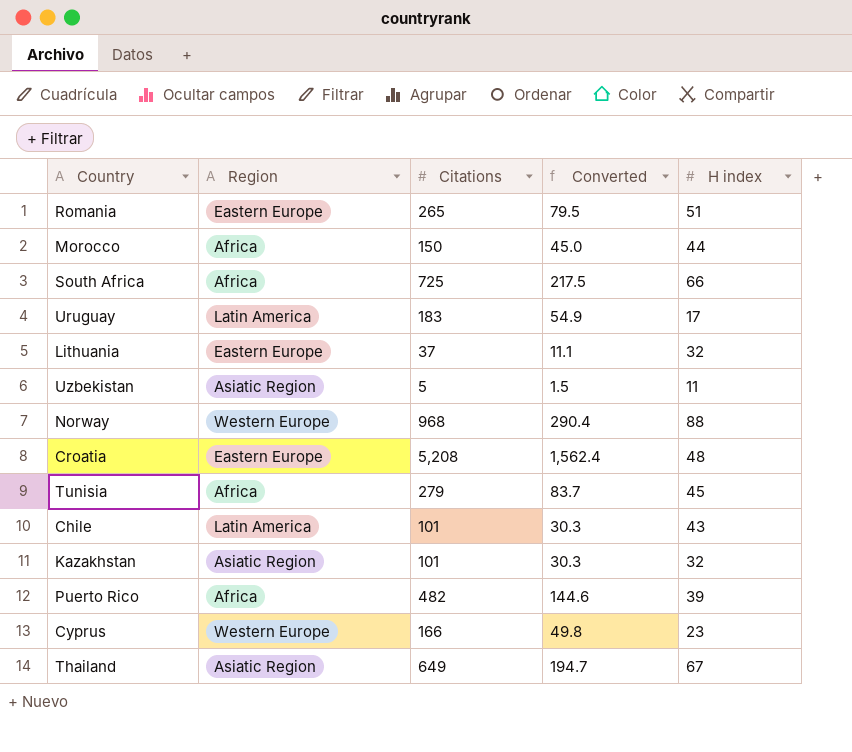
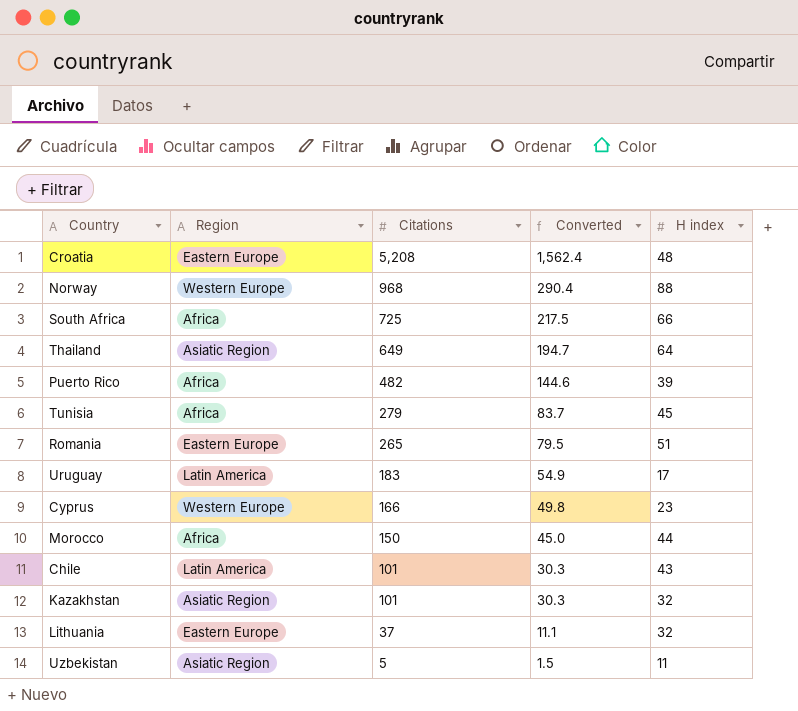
row order: none -> Citations descending
Thailand | H index: 67 -> 64

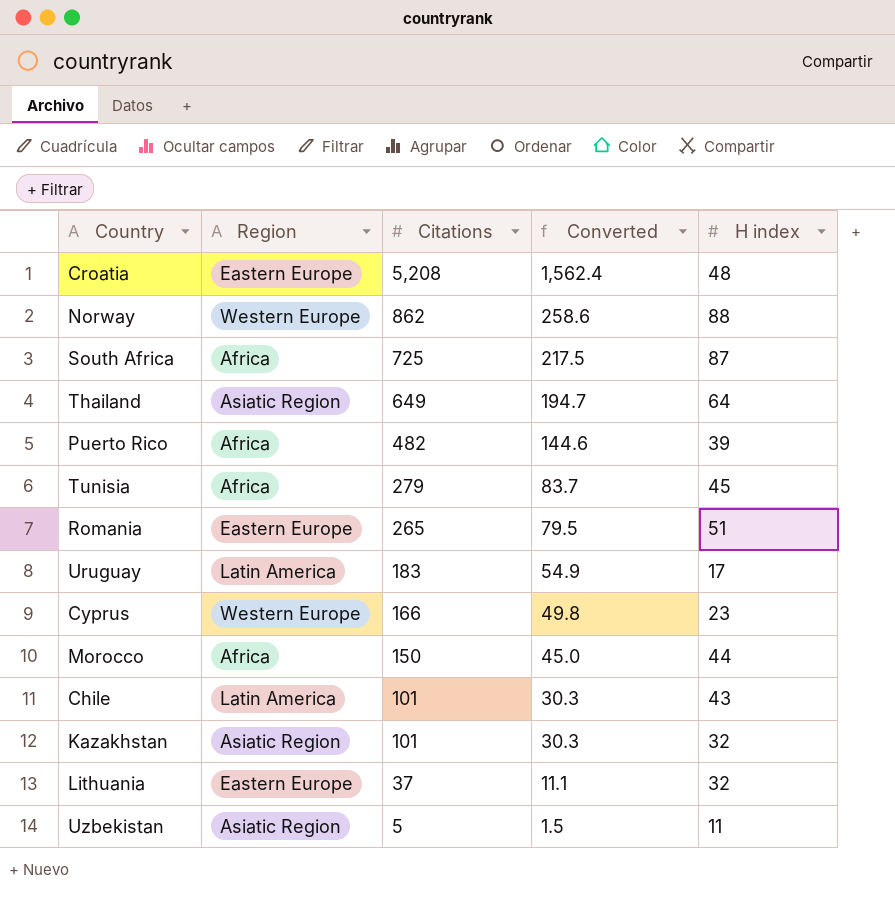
Norway | Citations: 968 -> 862
Norway | Converted: 290.4 -> 258.6
South Africa | H index: 66 -> 87

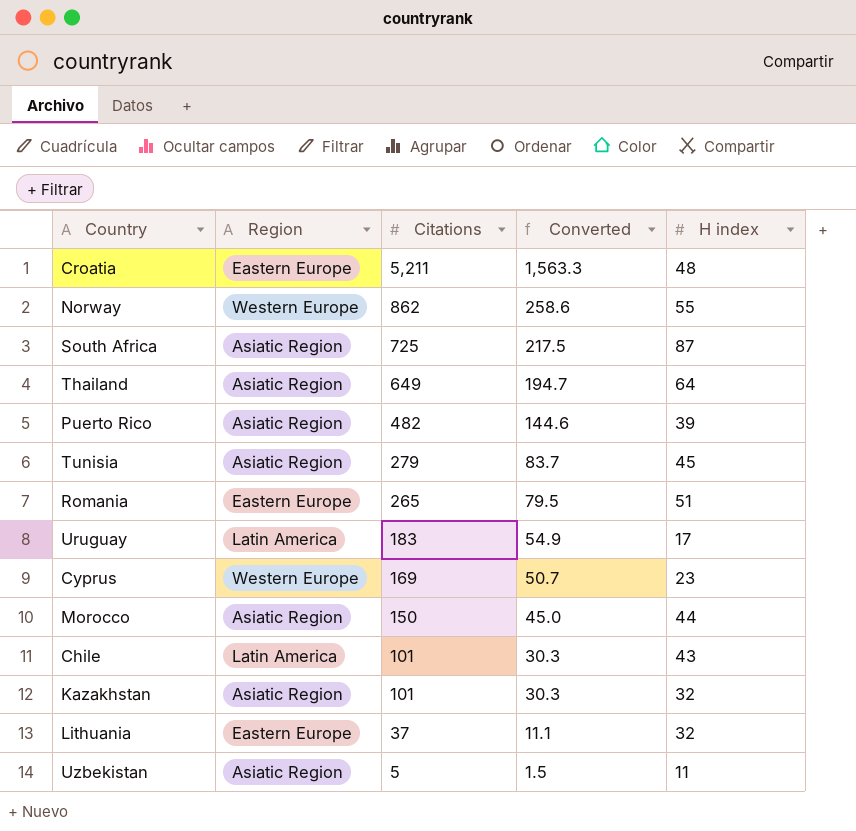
Croatia | Citations: 5,208 -> 5,211
Croatia | Converted: 1,562.4 -> 1,563.3
Norway | H index: 88 -> 55
South Africa | Region: Africa -> Asiatic Region
Puerto Rico | Region: Africa -> Asiatic Region
Tunisia | Region: Africa -> Asiatic Region
Cyprus | Citations: 166 -> 169
Cyprus | Converted: 49.8 -> 50.7
Morocco | Region: Africa -> Asiatic Region

